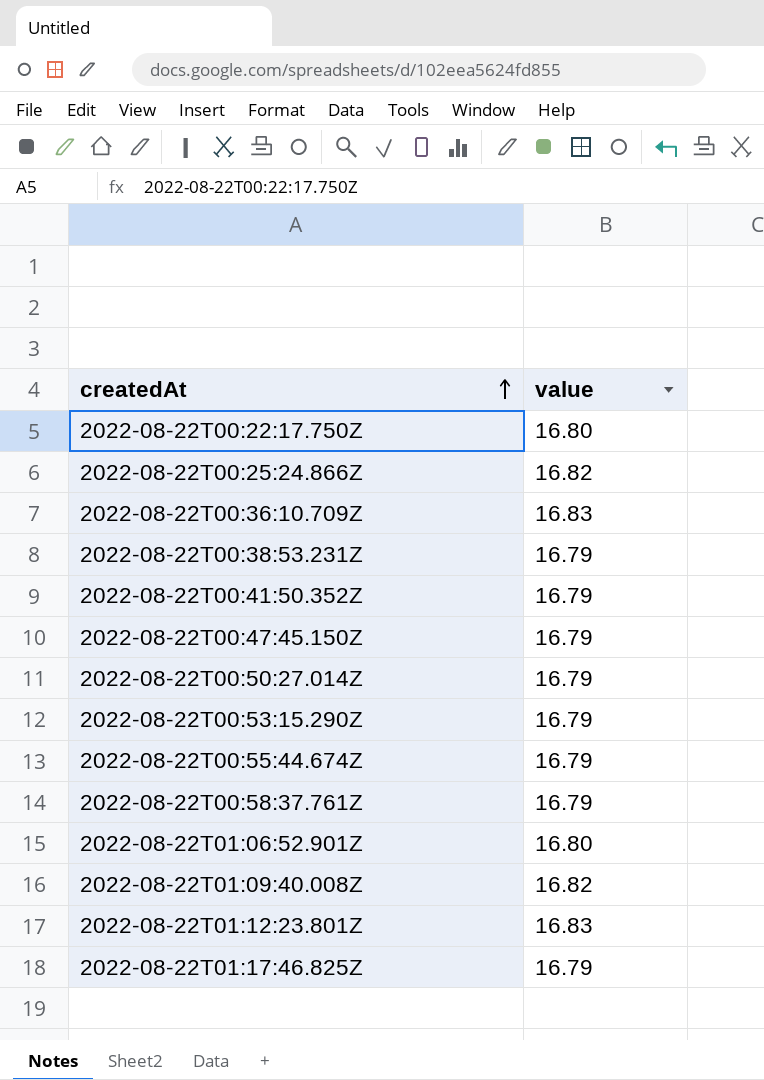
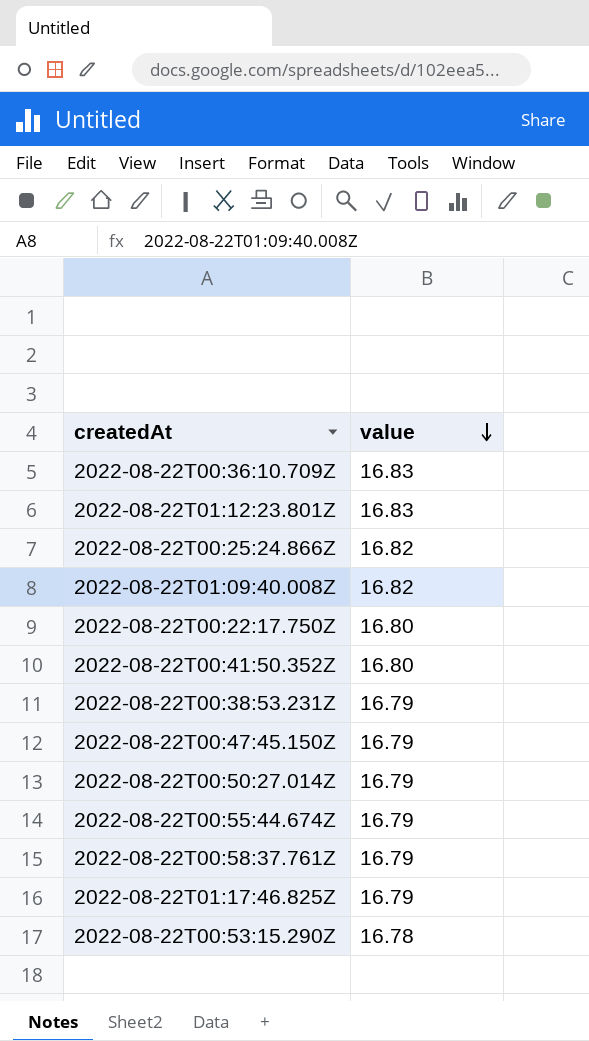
row order: createdAt ascending -> value descending
row 2022-08-22T01:06:52.901Z: 16.80 -> none
2022-08-22T00:41:50.352Z | value: 16.79 -> 16.80
2022-08-22T00:53:15.290Z | value: 16.79 -> 16.78

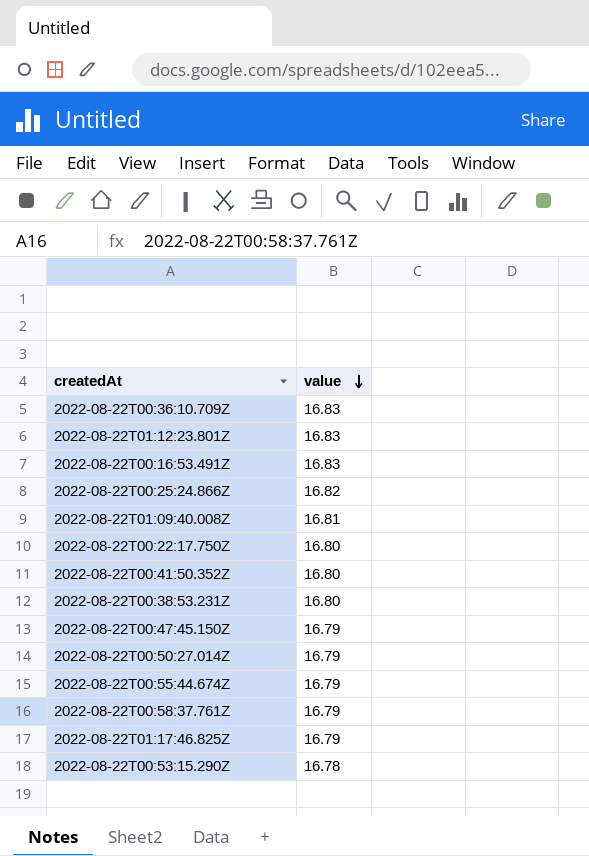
row 2022-08-22T00:16:53.491Z: none -> 16.83
2022-08-22T01:09:40.008Z | value: 16.82 -> 16.81
2022-08-22T00:38:53.231Z | value: 16.79 -> 16.80

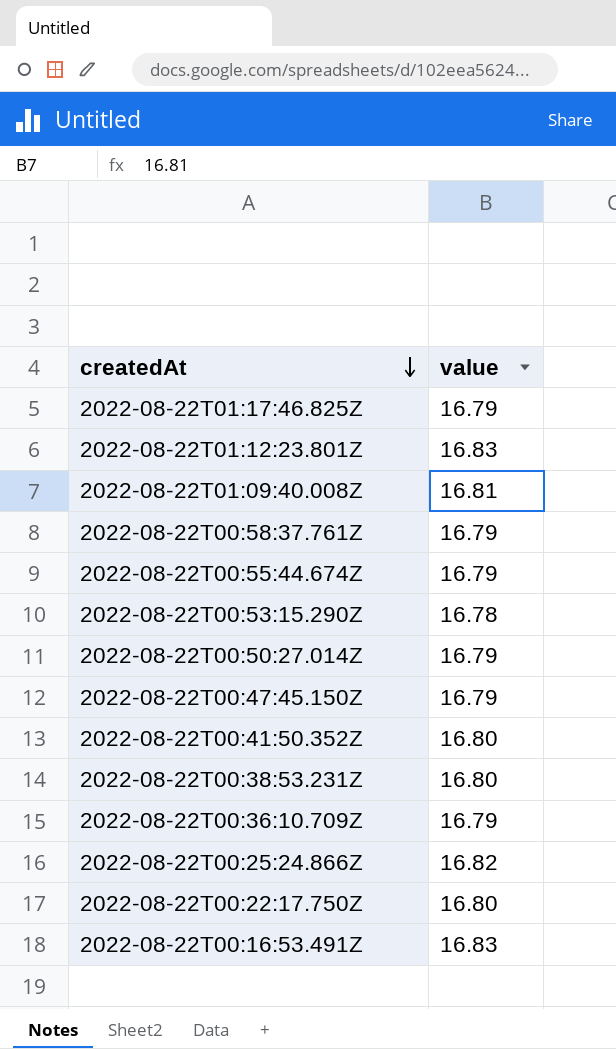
row order: value descending -> createdAt descending
2022-08-22T00:36:10.709Z | value: 16.83 -> 16.79

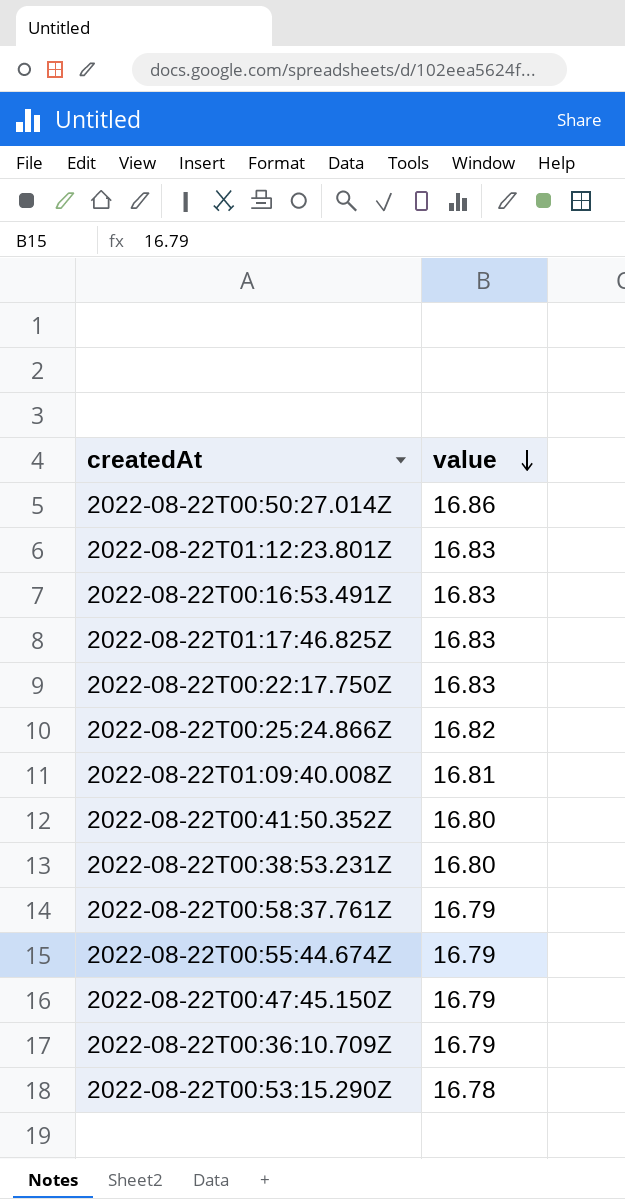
row order: createdAt descending -> value descending
2022-08-22T00:50:27.014Z | value: 16.79 -> 16.86
2022-08-22T01:17:46.825Z | value: 16.79 -> 16.83
2022-08-22T00:22:17.750Z | value: 16.80 -> 16.83

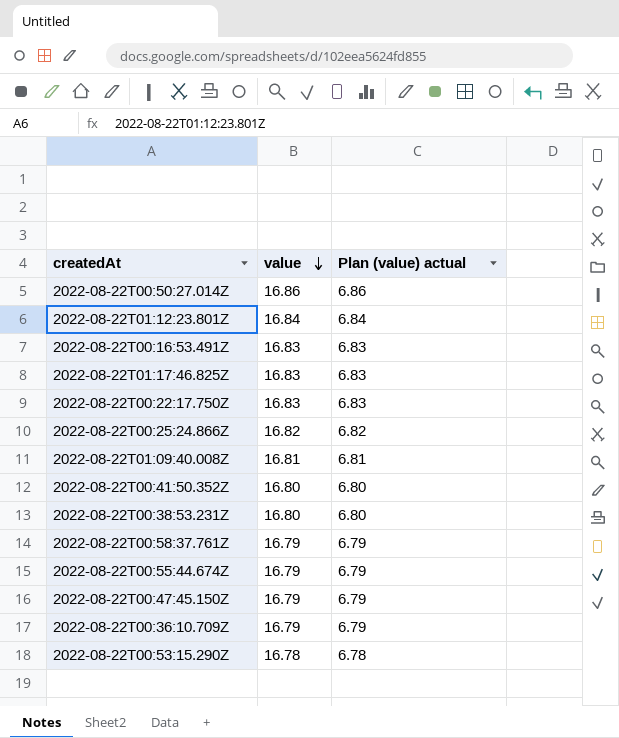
column Plan (value) actual | formula: none -> [value] - 10
2022-08-22T01:12:23.801Z | value: 16.83 -> 16.84

